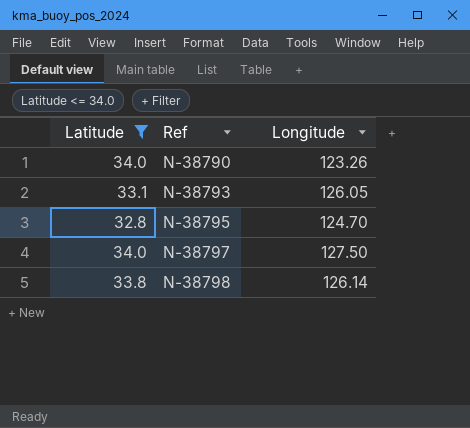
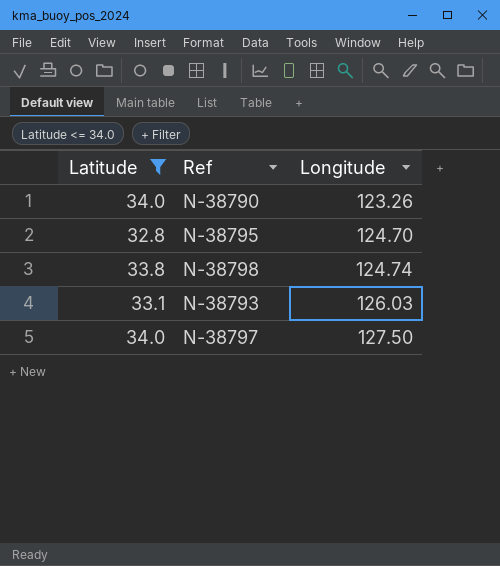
row order: Ref ascending -> Longitude ascending
N-38798 | Longitude: 126.14 -> 124.74
N-38793 | Longitude: 126.05 -> 126.03

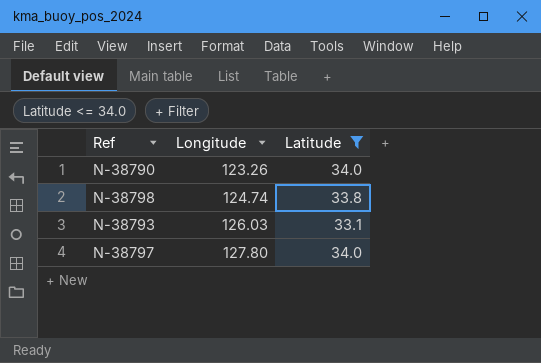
column Latitude | position: 1 -> 3
row N-38795: 32.8 | 124.70 -> none
N-38797 | Longitude: 127.50 -> 127.80

